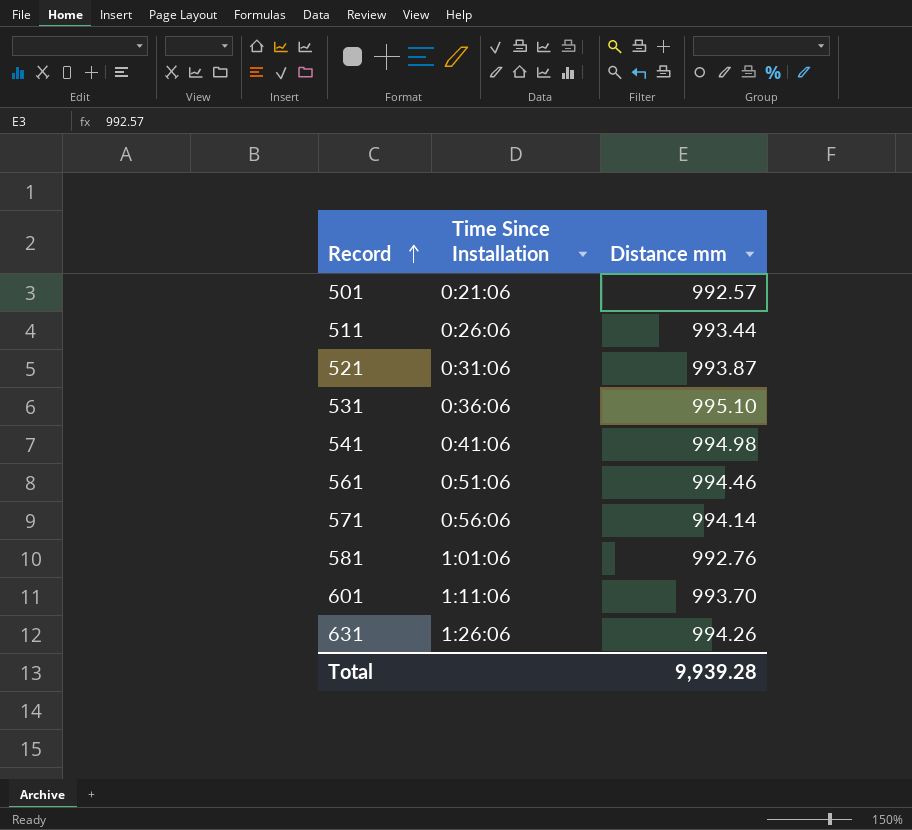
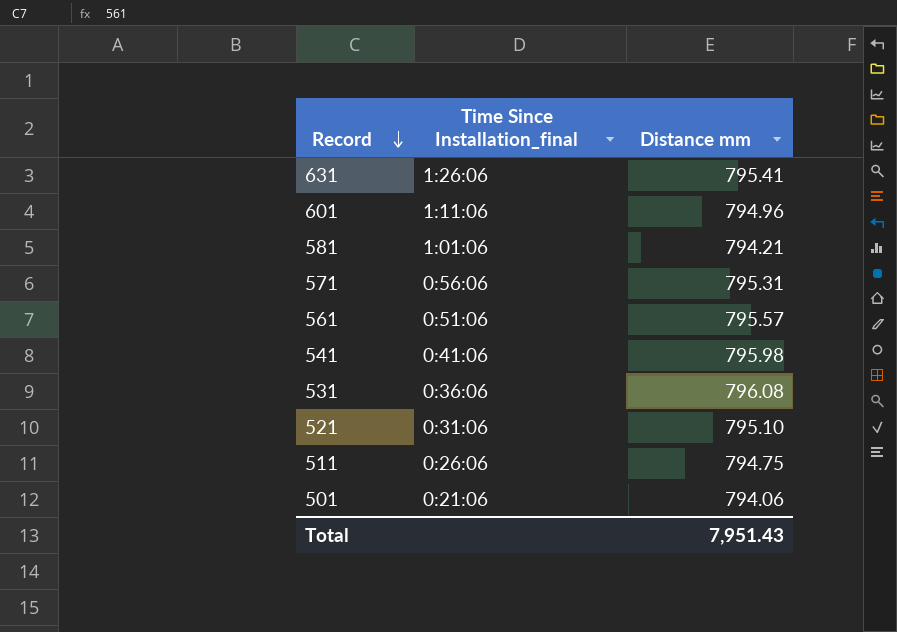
row order: Record ascending -> Record descending
column name: Time Since Installation -> Time Since Installation_final
631 | Distance mm: 994.26 -> 795.41
601 | Distance mm: 993.70 -> 794.96
581 | Distance mm: 992.76 -> 794.21
571 | Distance mm: 994.14 -> 795.31
561 | Distance mm: 994.46 -> 795.57
541 | Distance mm: 994.98 -> 795.98
531 | Distance mm: 995.10 -> 796.08
521 | Distance mm: 993.87 -> 795.10
511 | Distance mm: 993.44 -> 794.75
501 | Distance mm: 992.57 -> 794.06
Total | Distance mm: 9,939.28 -> 7,951.43

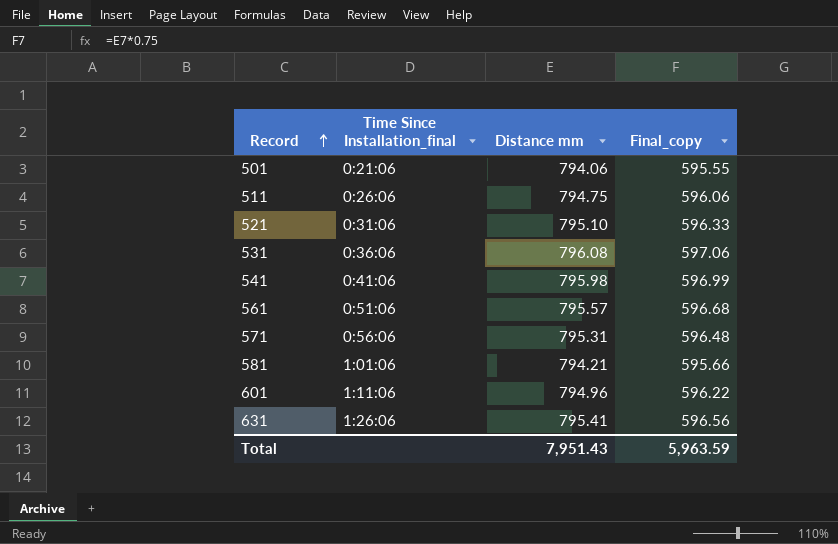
row order: Record descending -> Record ascending
column Final_copy | formula: none -> [Distance mm] * 0.75

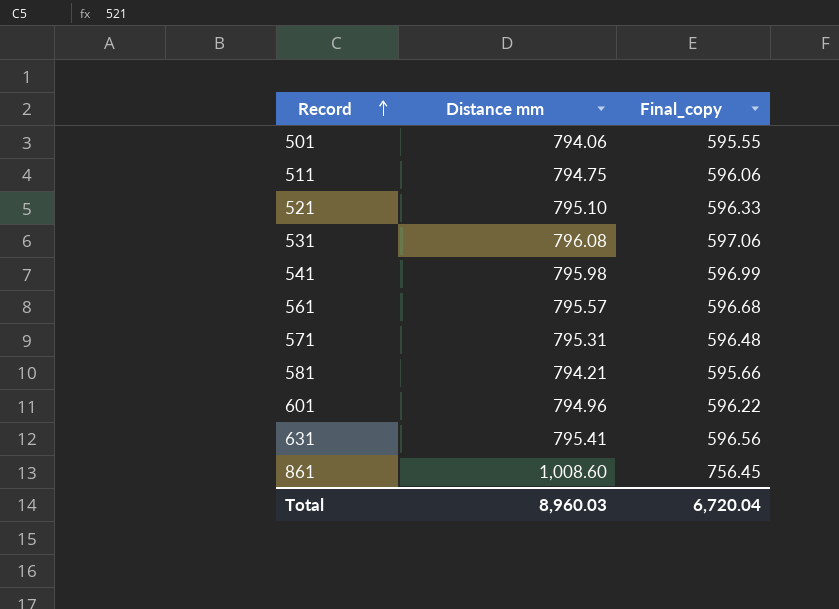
column Time Since Installation_final | position: 2 -> none
row 861: none -> 1,008.60 | 756.45
Total | Distance mm: 7,951.43 -> 8,960.03
Total | Final_copy: 5,963.59 -> 6,720.04

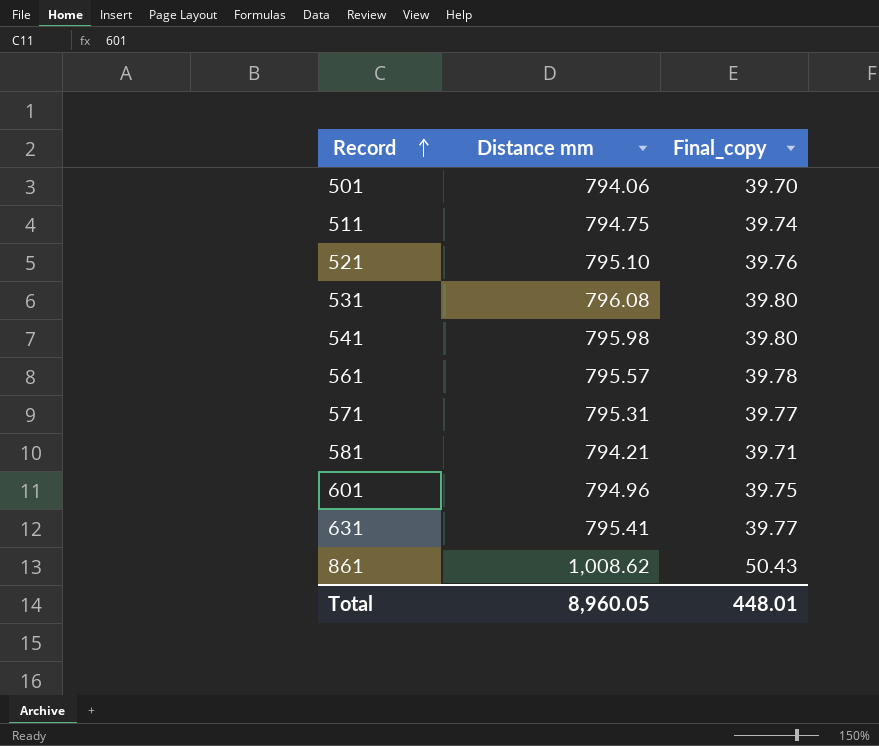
column Final_copy | formula: [Distance mm] * 0.75 -> [Distance mm] * 0.05
861 | Distance mm: 1,008.60 -> 1,008.62
Total | Distance mm: 8,960.03 -> 8,960.05
Total | Final_copy: 6,720.04 -> 448.01

